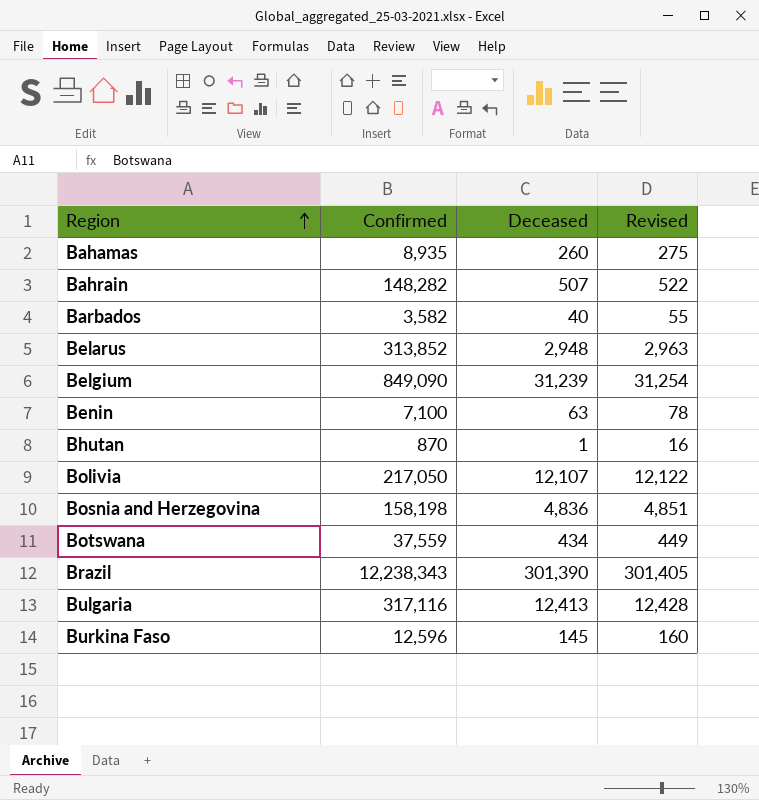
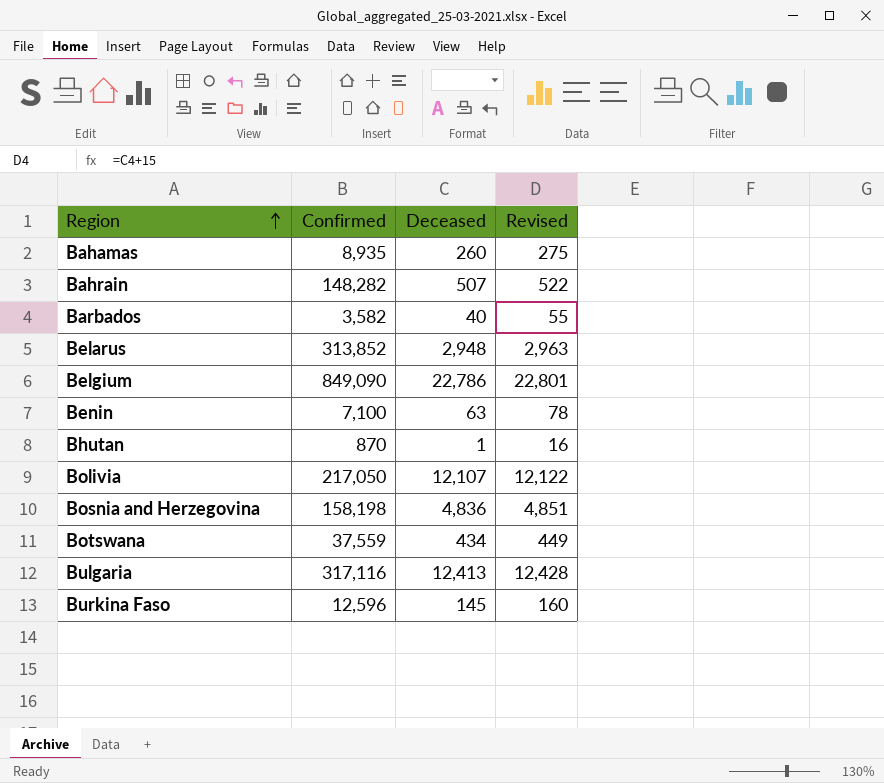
row Brazil: 12,238,343 | 301,390 | 301,405 -> none
Belgium | Deceased: 31,239 -> 22,786
Belgium | Revised: 31,254 -> 22,801

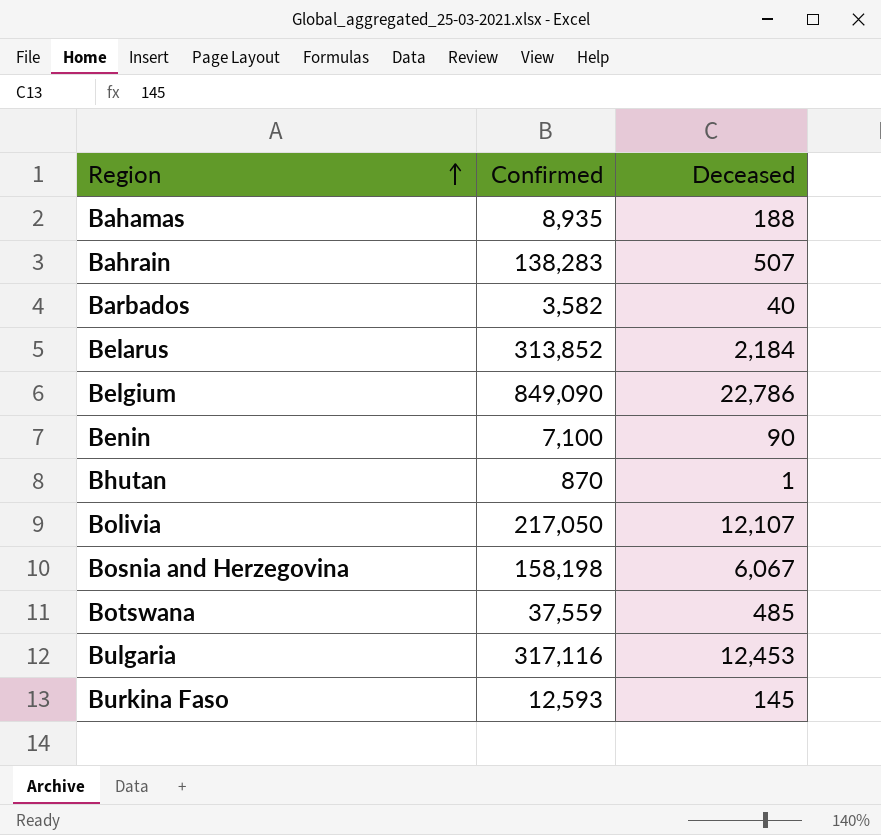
column Revised | formula: [Deceased] + 15 -> none
Bahamas | Deceased: 260 -> 188
Bahrain | Confirmed: 148,282 -> 138,283
Belarus | Deceased: 2,948 -> 2,184
Benin | Deceased: 63 -> 90
Bosnia and Herzegovina | Deceased: 4,836 -> 6,067
Botswana | Deceased: 434 -> 485
Bulgaria | Deceased: 12,413 -> 12,453
Burkina Faso | Confirmed: 12,596 -> 12,593

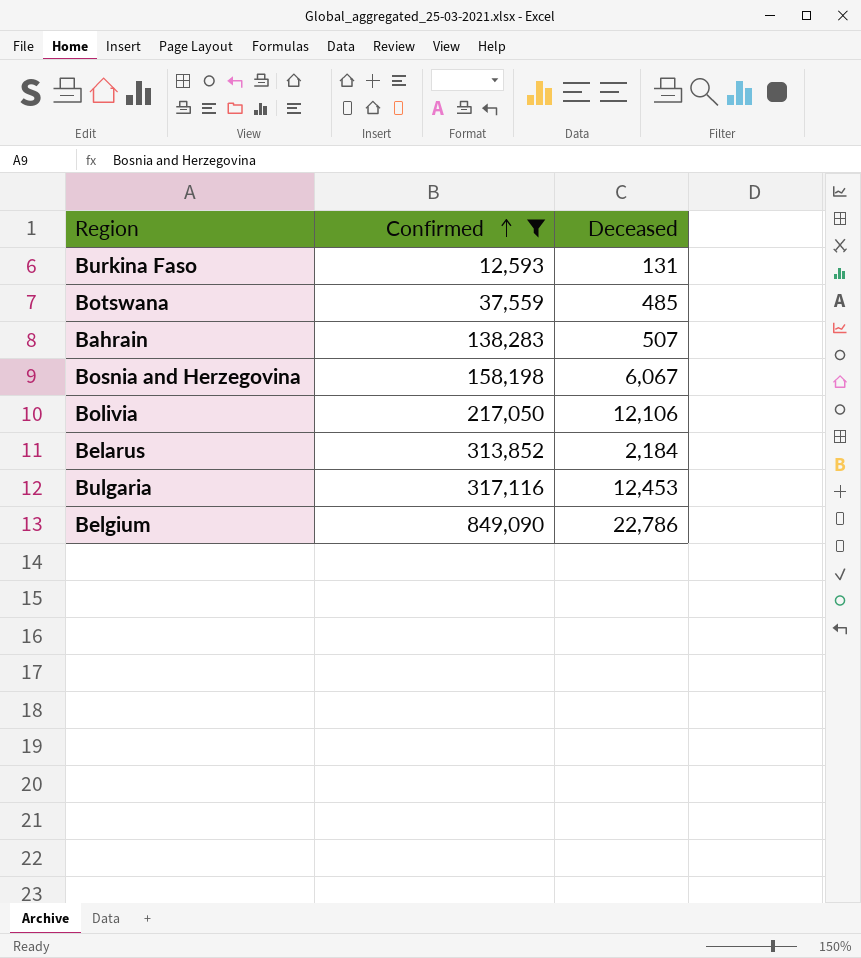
filter: none -> Confirmed >= 12,593
row order: Region ascending -> Confirmed ascending
Burkina Faso | Deceased: 145 -> 131
Bolivia | Deceased: 12,107 -> 12,106

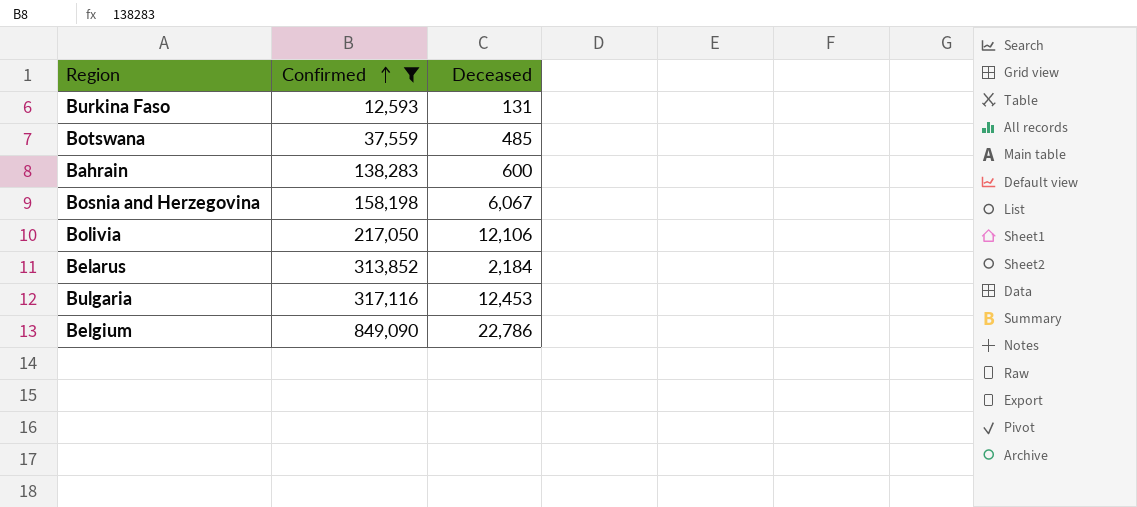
Bahrain | Deceased: 507 -> 600

